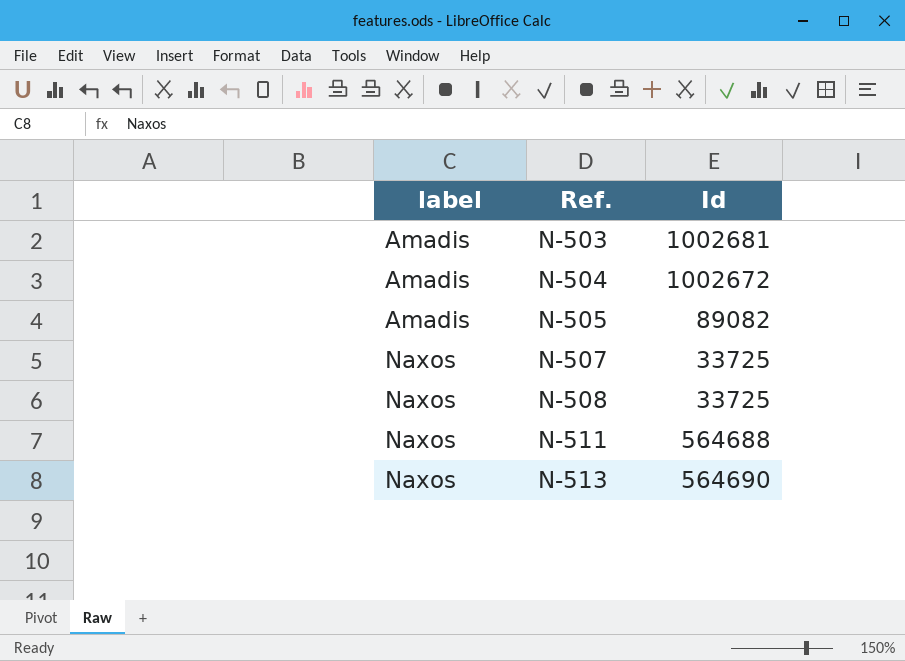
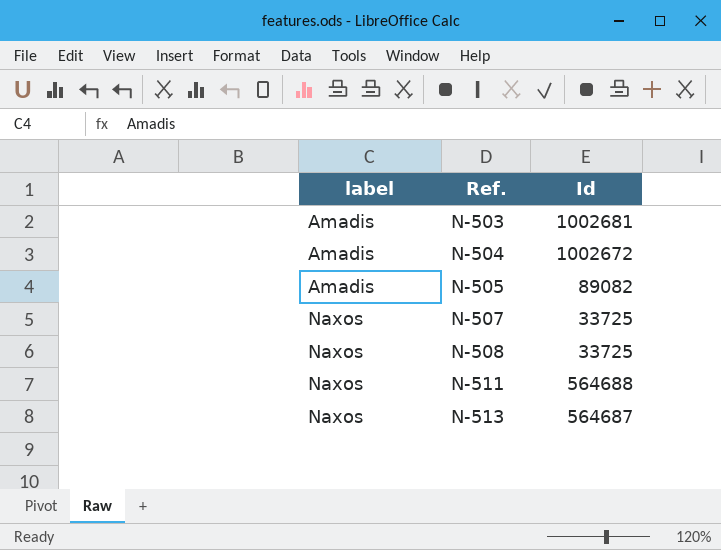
N-513 | Id: 564690 -> 564687

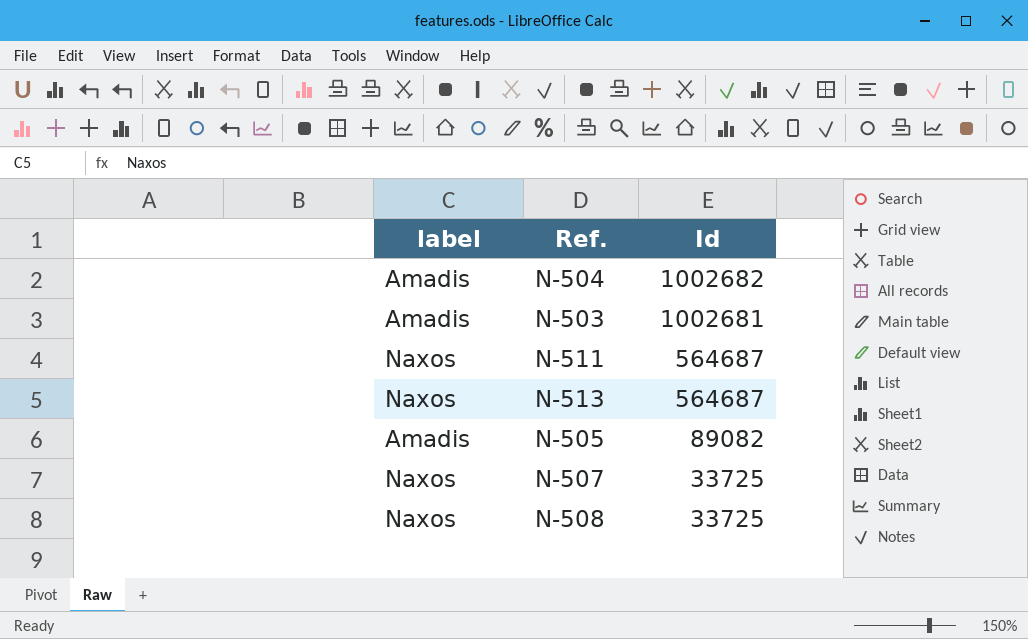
row order: label ascending -> Id descending
N-504 | Id: 1002672 -> 1002682
N-511 | Id: 564688 -> 564687

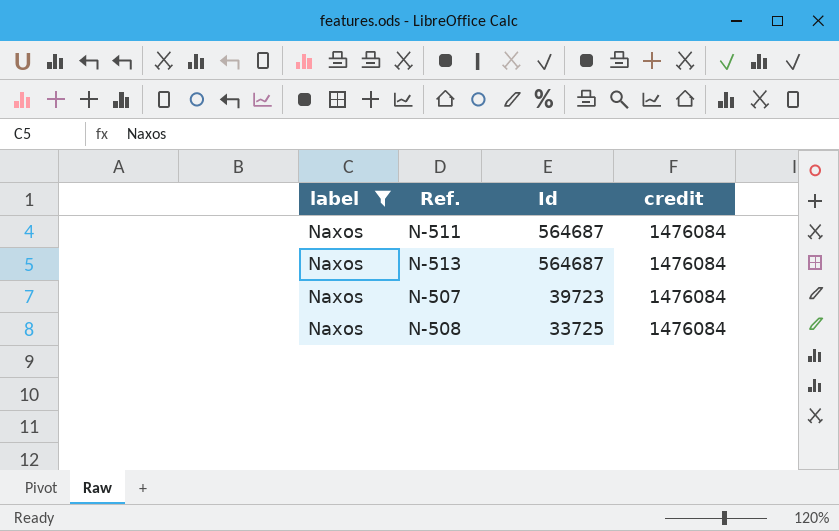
filter: none -> label = Naxos
column credit | position: none -> 4
N-507 | Id: 33725 -> 39723

